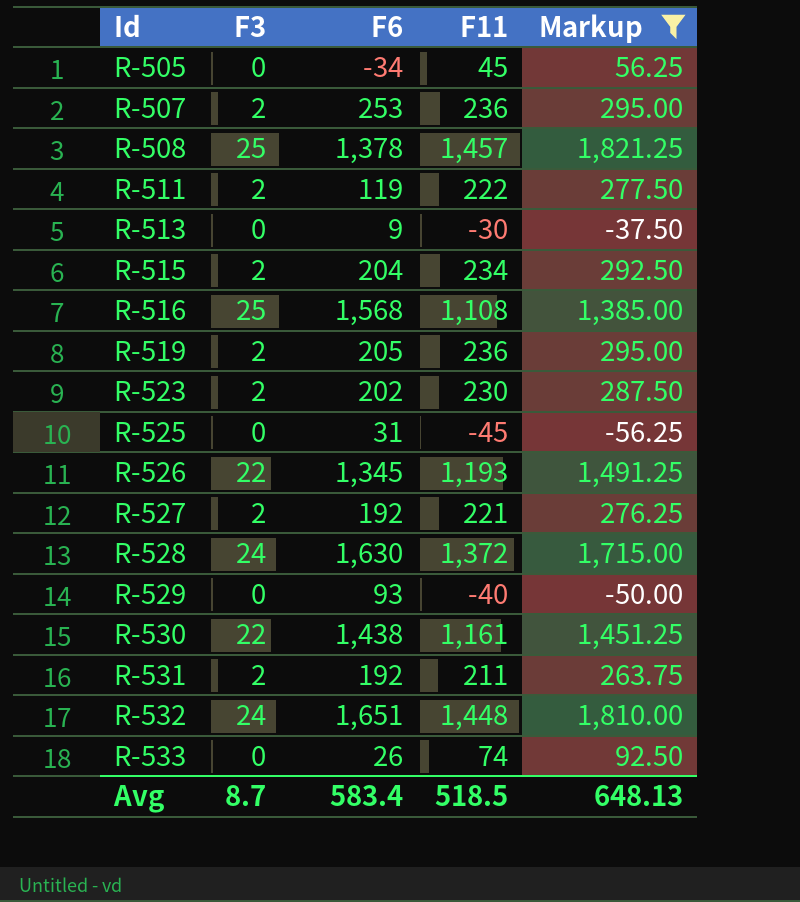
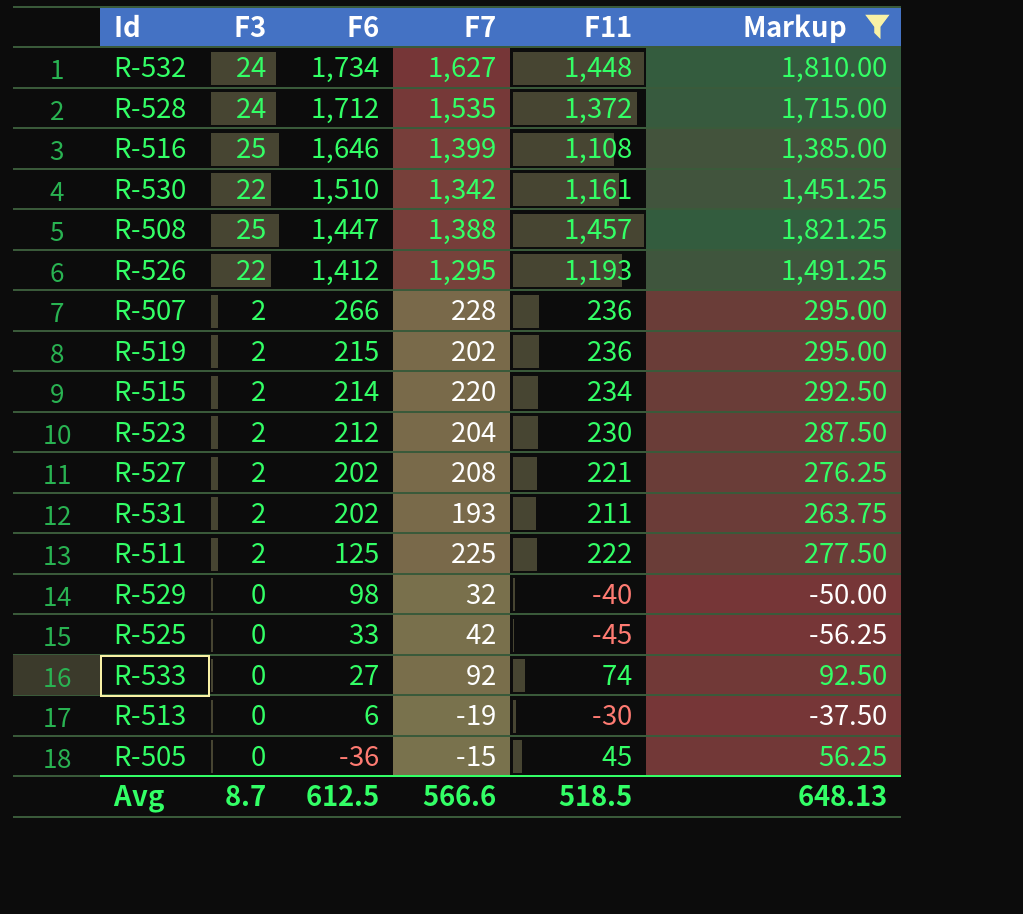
row order: Id ascending -> F6 descending
column F7 | position: none -> 4
R-532 | F6: 1,651 -> 1,734
R-528 | F6: 1,630 -> 1,712
R-516 | F6: 1,568 -> 1,646
R-530 | F6: 1,438 -> 1,510
R-508 | F6: 1,378 -> 1,447
R-526 | F6: 1,345 -> 1,412
R-507 | F6: 253 -> 266
R-519 | F6: 205 -> 215
R-515 | F6: 204 -> 214
R-523 | F6: 202 -> 212
R-527 | F6: 192 -> 202
R-531 | F6: 192 -> 202
R-511 | F6: 119 -> 125
R-529 | F6: 93 -> 98
R-525 | F6: 31 -> 33
R-533 | F6: 26 -> 27
R-513 | F6: 9 -> 6
R-505 | F6: -34 -> -36
Avg | F6: 583.4 -> 612.5

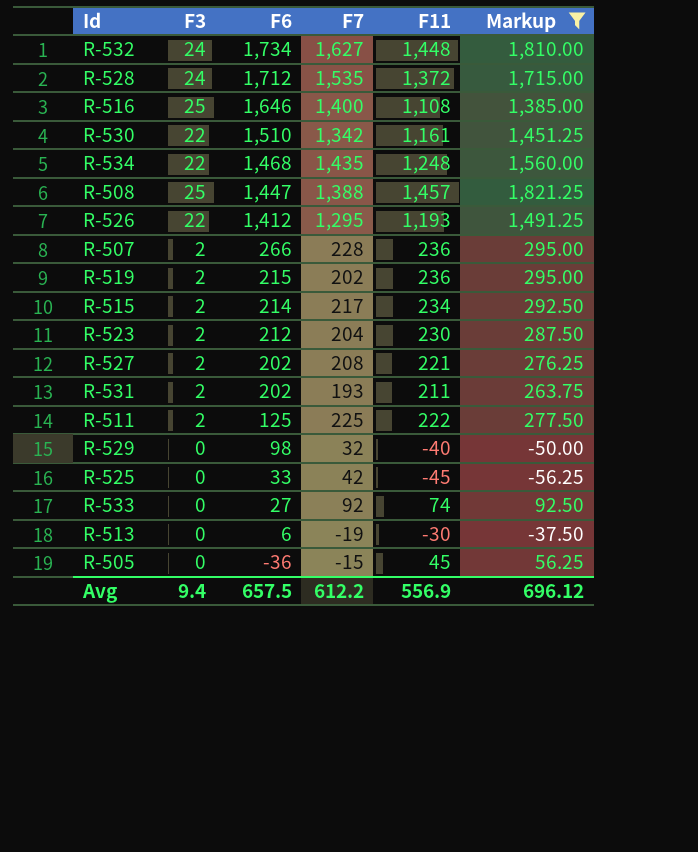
R-516 | F7: 1,399 -> 1,400
row R-534: none -> 22 | 1,468 | 1,435 | 1,248 | 1,560.00
R-515 | F7: 220 -> 217
Avg | F3: 8.7 -> 9.4
Avg | F6: 612.5 -> 657.5
Avg | F7: 566.6 -> 612.2
Avg | F11: 518.5 -> 556.9
Avg | Markup: 648.13 -> 696.12

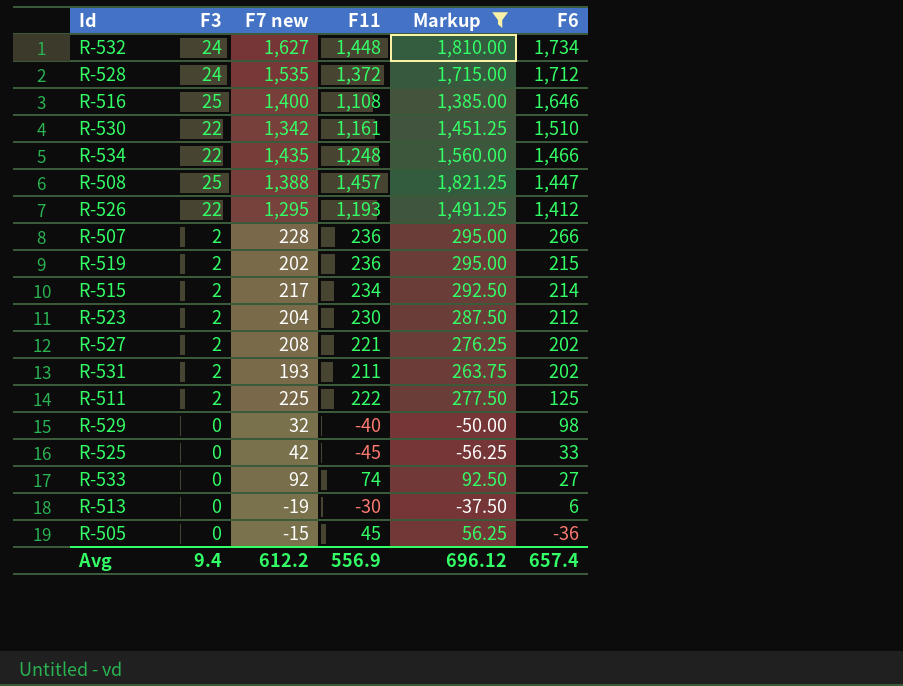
column name: F7 -> F7 new
column F6 | position: 3 -> 6
R-534 | F6: 1,468 -> 1,466
Avg | F6: 657.5 -> 657.4

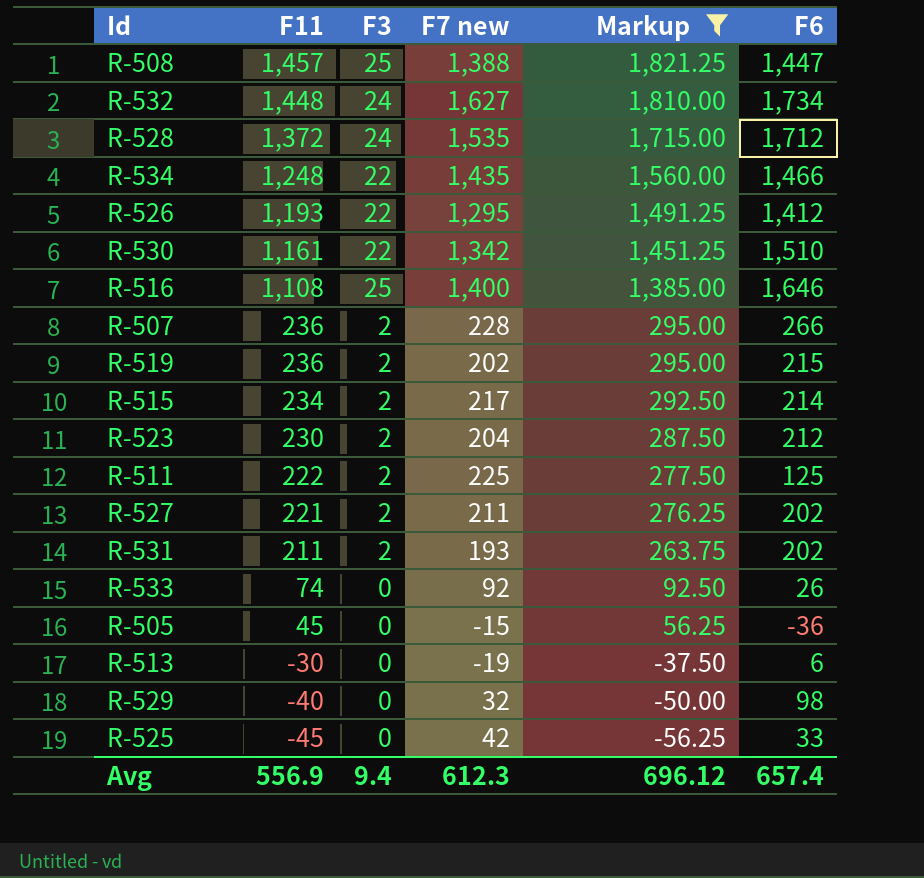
row order: F6 descending -> F11 descending
column F11 | position: 4 -> 2
R-527 | F7 new: 208 -> 211
R-533 | F6: 27 -> 26
Avg | F7 new: 612.2 -> 612.3

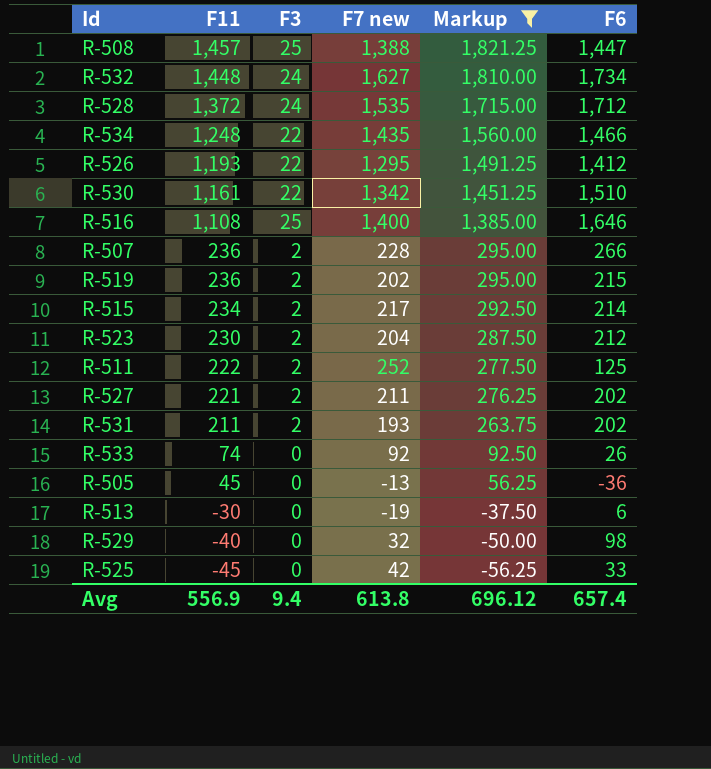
R-511 | F7 new: 225 -> 252
R-505 | F7 new: -15 -> -13
Avg | F7 new: 612.3 -> 613.8

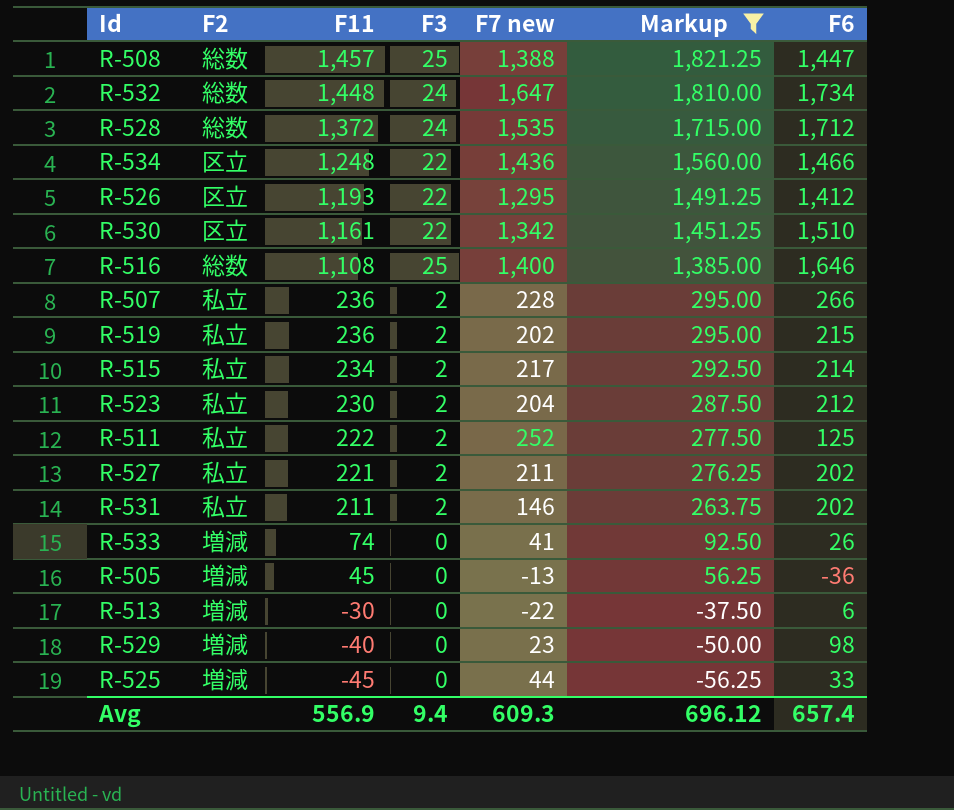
column F2 | position: none -> 2
R-532 | F7 new: 1,627 -> 1,647
R-534 | F7 new: 1,435 -> 1,436
R-531 | F7 new: 193 -> 146
R-533 | F7 new: 92 -> 41
R-513 | F7 new: -19 -> -22
R-529 | F7 new: 32 -> 23
R-525 | F7 new: 42 -> 44
Avg | F7 new: 613.8 -> 609.3

